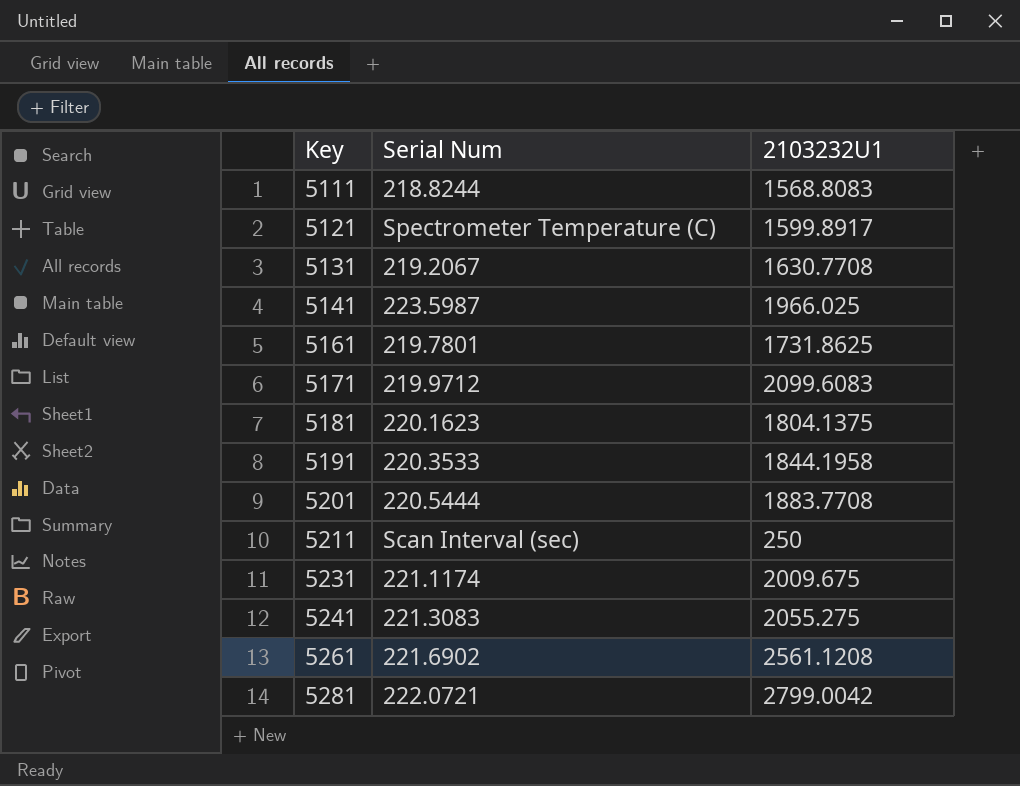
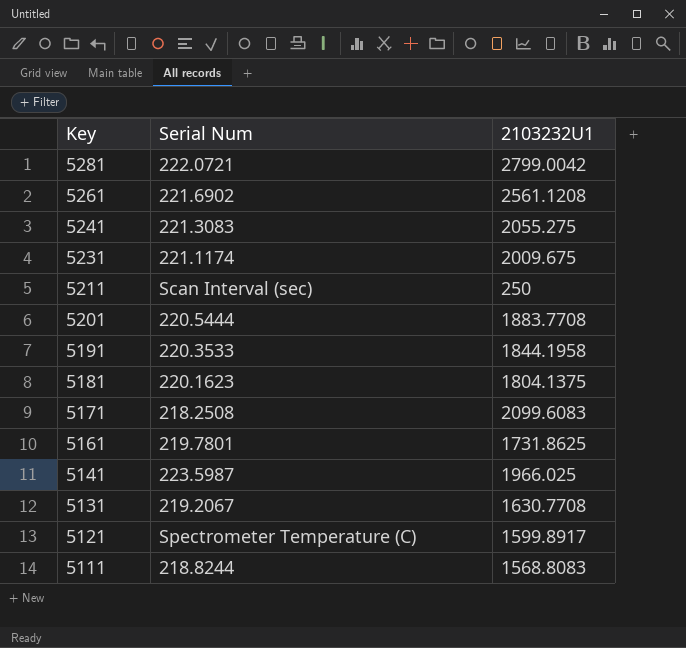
row order: Key ascending -> Key descending
5171 | Serial Num: 219.9712 -> 218.2508

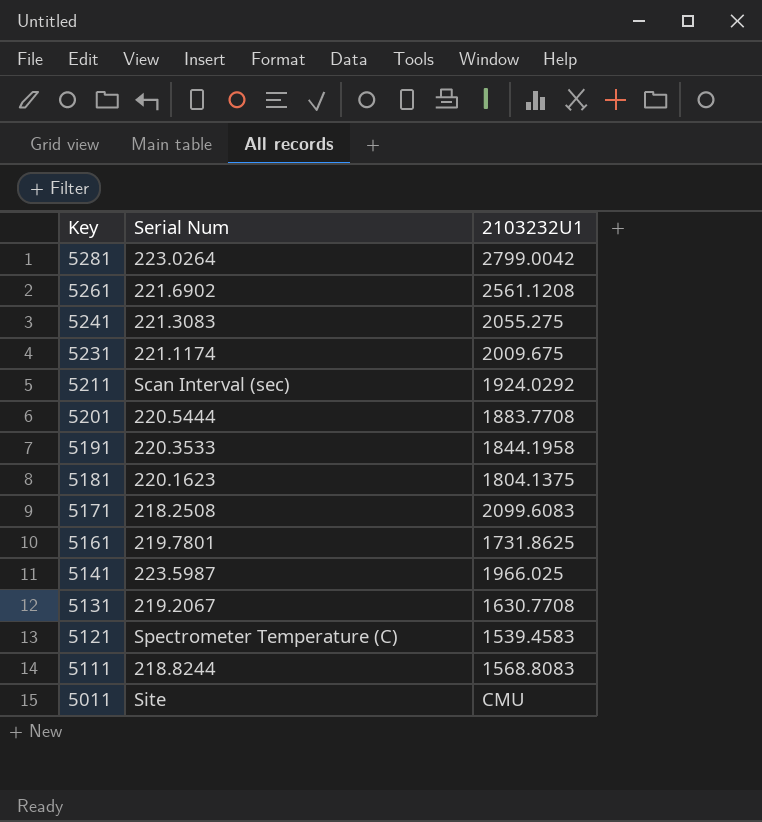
5281 | Serial Num: 222.0721 -> 223.0264
5211 | 2103232U1: 250 -> 1924.0292
5121 | 2103232U1: 1599.8917 -> 1539.4583
row 5011: none -> Site | CMU

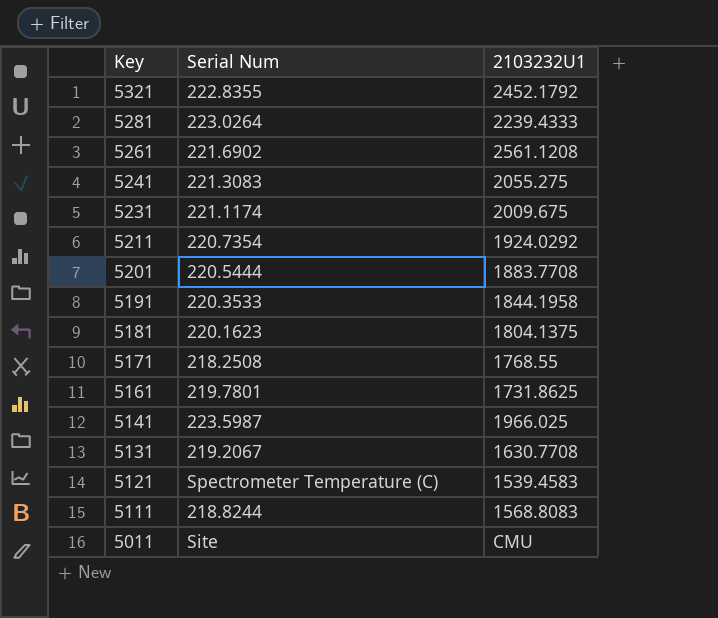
row 5321: none -> 222.8355 | 2452.1792
5281 | 2103232U1: 2799.0042 -> 2239.4333
5211 | Serial Num: Scan Interval (sec) -> 220.7354
5171 | 2103232U1: 2099.6083 -> 1768.55

